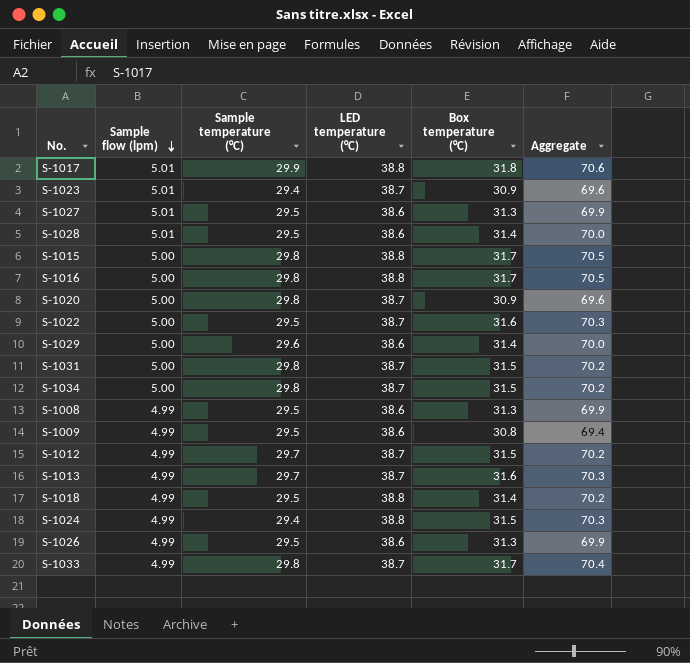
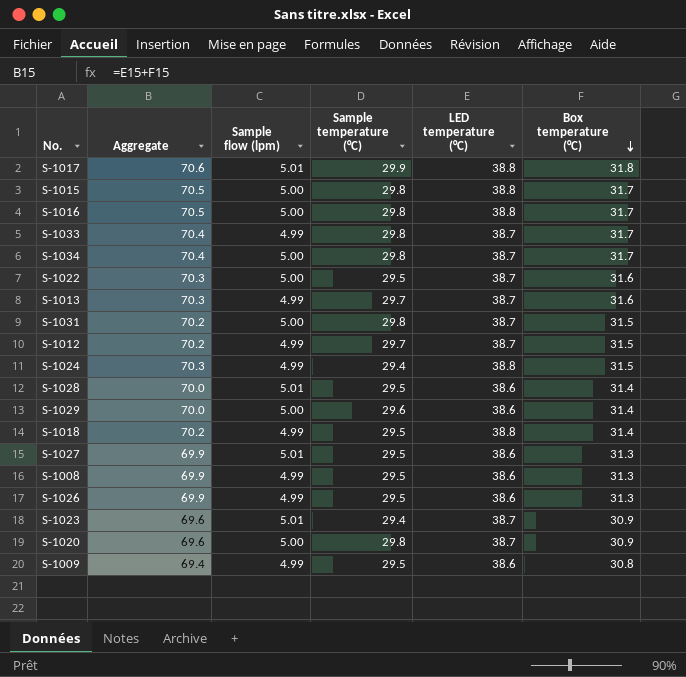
row order: Sample flow (lpm) descending -> Box temperature (°C) descending
column Aggregate | position: 6 -> 2
S-1034 | Aggregate: 70.2 -> 70.4
S-1034 | Box temperature (°C): 31.5 -> 31.7

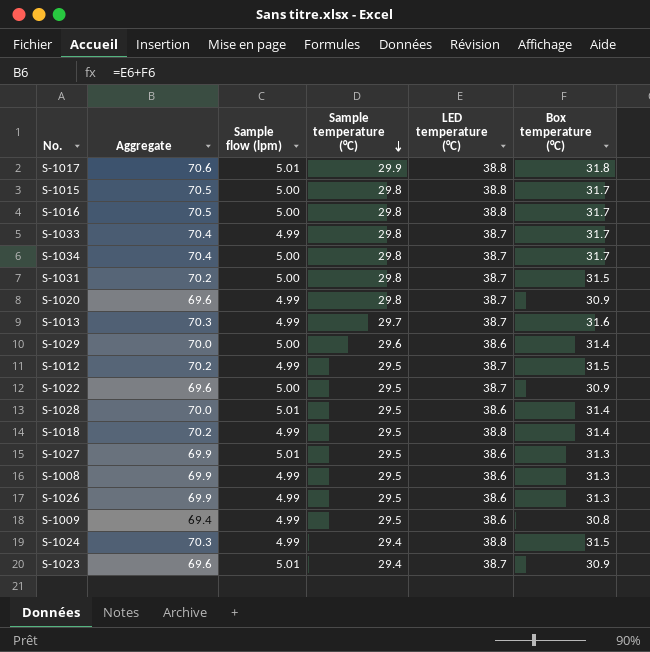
row order: Box temperature (°C) descending -> Sample temperature (°C) descending
S-1020 | Sample flow (lpm): 5.00 -> 4.99
S-1012 | Sample temperature (°C): 29.7 -> 29.5
S-1022 | Aggregate: 70.3 -> 69.6
S-1022 | Box temperature (°C): 31.6 -> 30.9

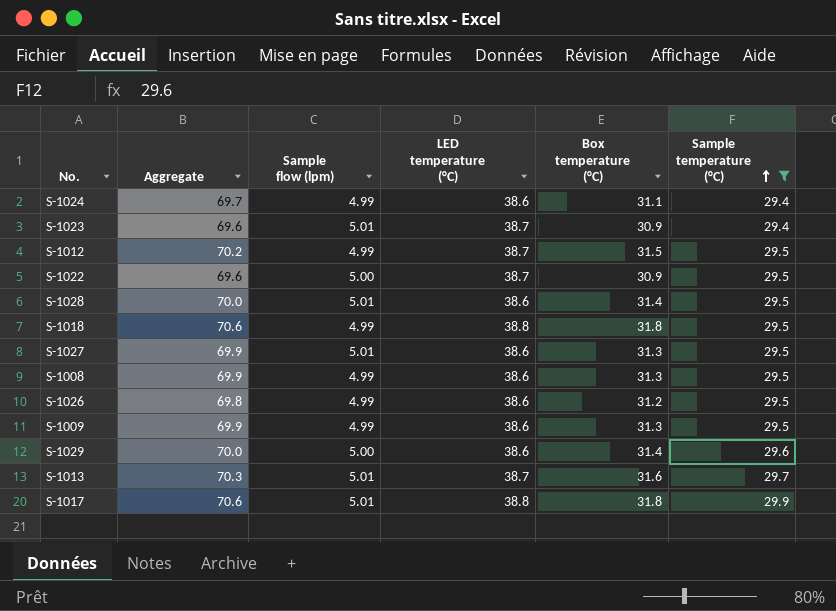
filter: none -> Sample temperature (°C) != 29.8
row order: Sample temperature (°C) descending -> Sample temperature (°C) ascending
column Sample temperature (°C) | position: 4 -> 6
S-1024 | Aggregate: 70.3 -> 69.7
S-1024 | LED temperature (°C): 38.8 -> 38.6
S-1024 | Box temperature (°C): 31.5 -> 31.1
S-1018 | Aggregate: 70.2 -> 70.6
S-1018 | Box temperature (°C): 31.4 -> 31.8
S-1026 | Aggregate: 69.9 -> 69.8
S-1026 | Box temperature (°C): 31.3 -> 31.2
S-1009 | Aggregate: 69.4 -> 69.9
S-1009 | Box temperature (°C): 30.8 -> 31.3
S-1013 | Sample flow (lpm): 4.99 -> 5.01

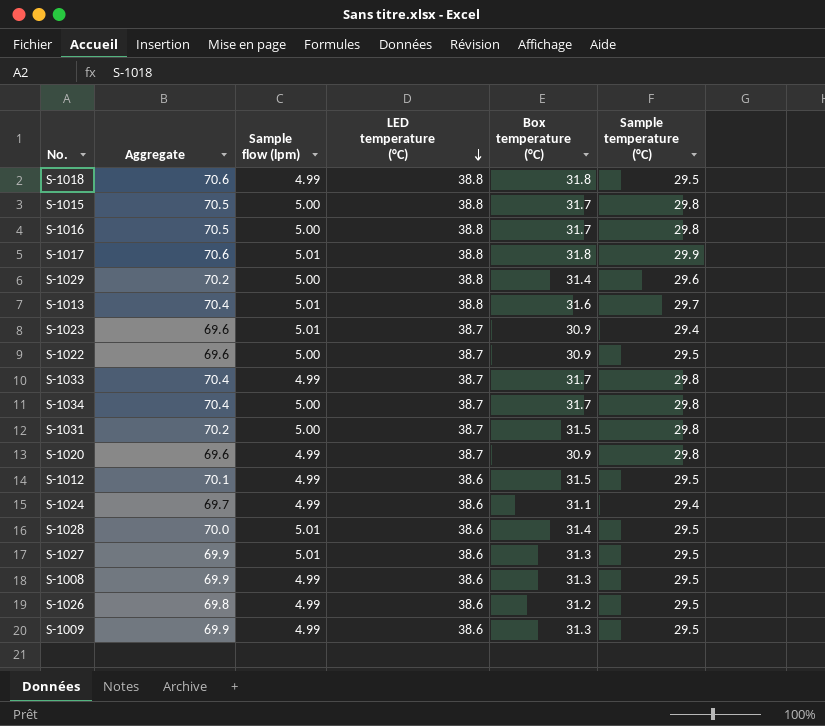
filter: Sample temperature (°C) != 29.8 -> none
row order: Sample temperature (°C) ascending -> LED temperature (°C) descending
S-1029 | Aggregate: 70.0 -> 70.2
S-1029 | LED temperature (°C): 38.6 -> 38.8
S-1013 | Aggregate: 70.3 -> 70.4
S-1013 | LED temperature (°C): 38.7 -> 38.8
S-1012 | Aggregate: 70.2 -> 70.1
S-1012 | LED temperature (°C): 38.7 -> 38.6

